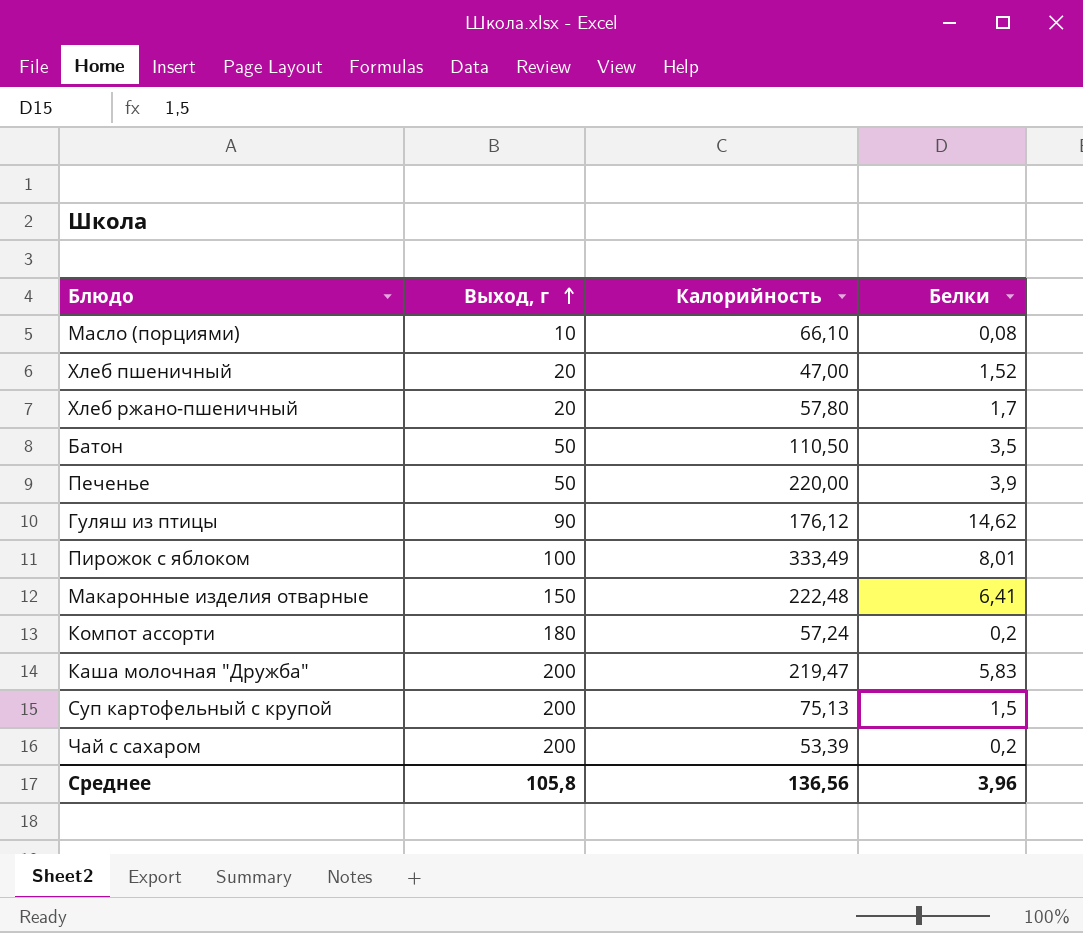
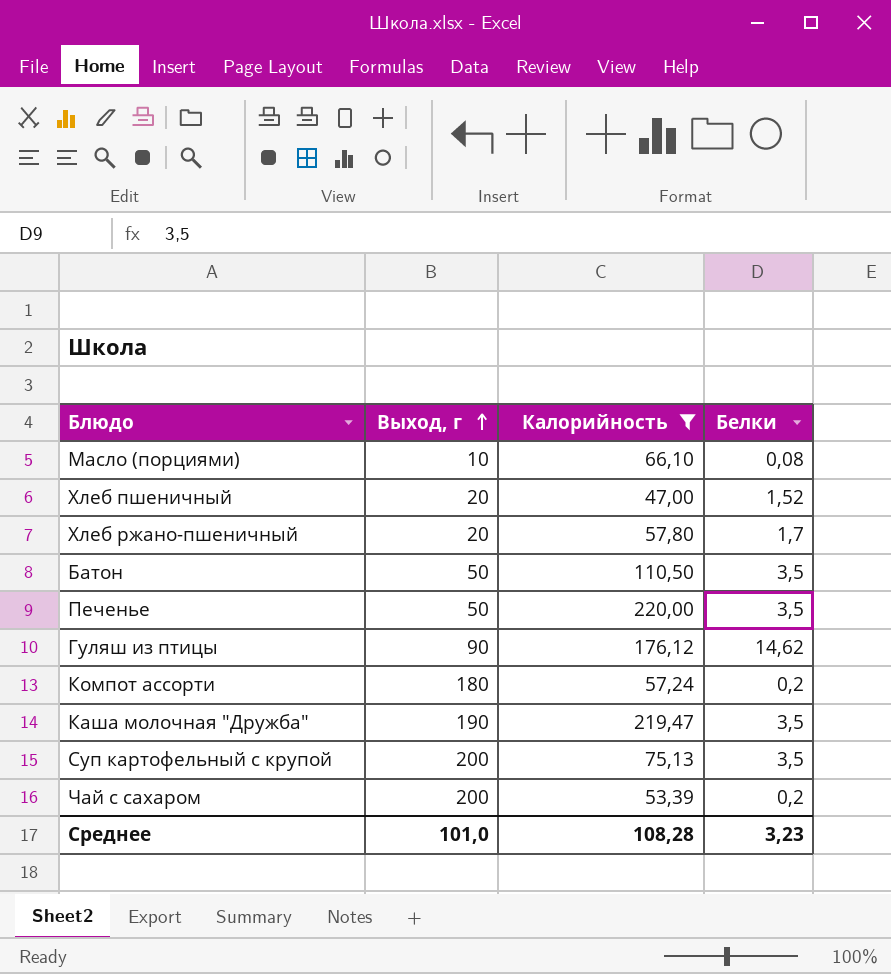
filter: none -> Калорийность <= 220,00
Печенье | Белки: 3,9 -> 3,5
Каша молочная "Дружба" | Выход, г: 200 -> 190
Каша молочная "Дружба" | Белки: 5,83 -> 3,5
Суп картофельный с крупой | Белки: 1,5 -> 3,5
Среднее | Выход, г: 105,8 -> 101,0
Среднее | Калорийность: 136,56 -> 108,28
Среднее | Белки: 3,96 -> 3,23

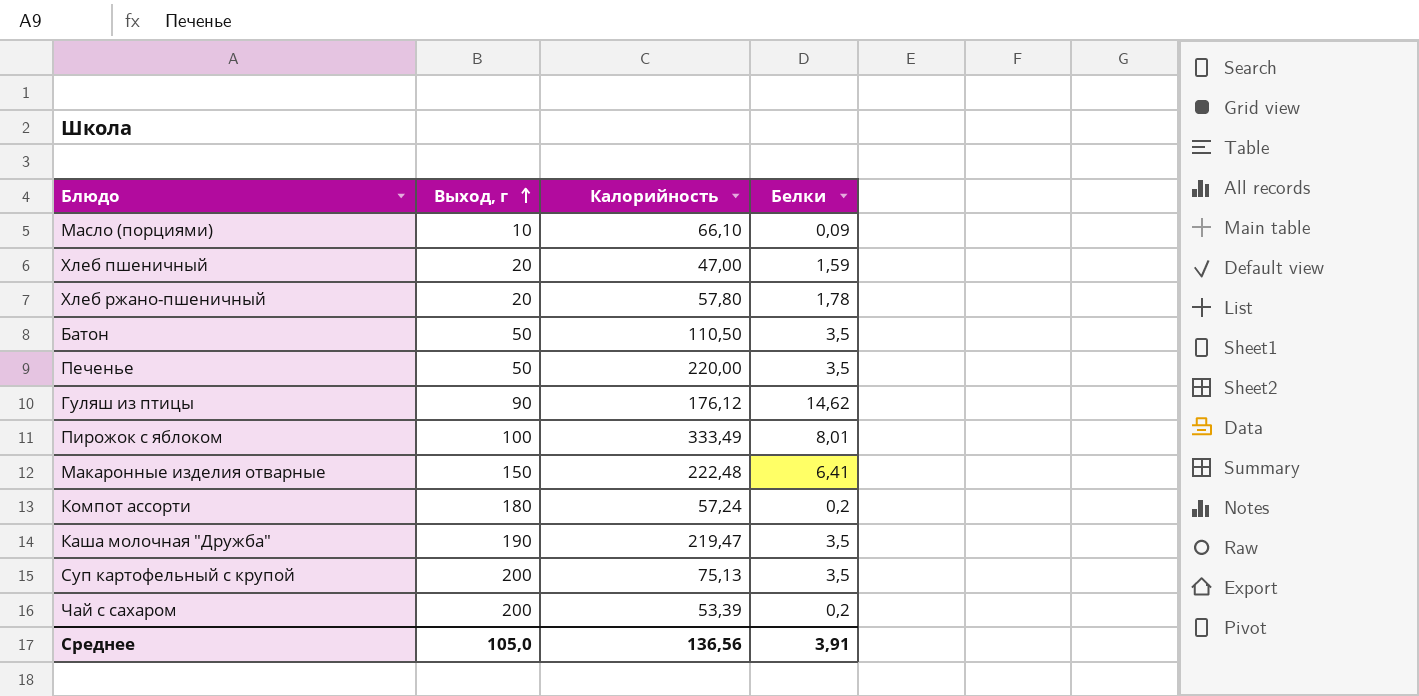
filter: Калорийность <= 220,00 -> none
Масло (порциями) | Белки: 0,08 -> 0,09
Хлеб пшеничный | Белки: 1,52 -> 1,59
Хлеб ржано-пшеничный | Белки: 1,7 -> 1,78
Среднее | Выход, г: 101,0 -> 105,0
Среднее | Калорийность: 108,28 -> 136,56
Среднее | Белки: 3,23 -> 3,91

